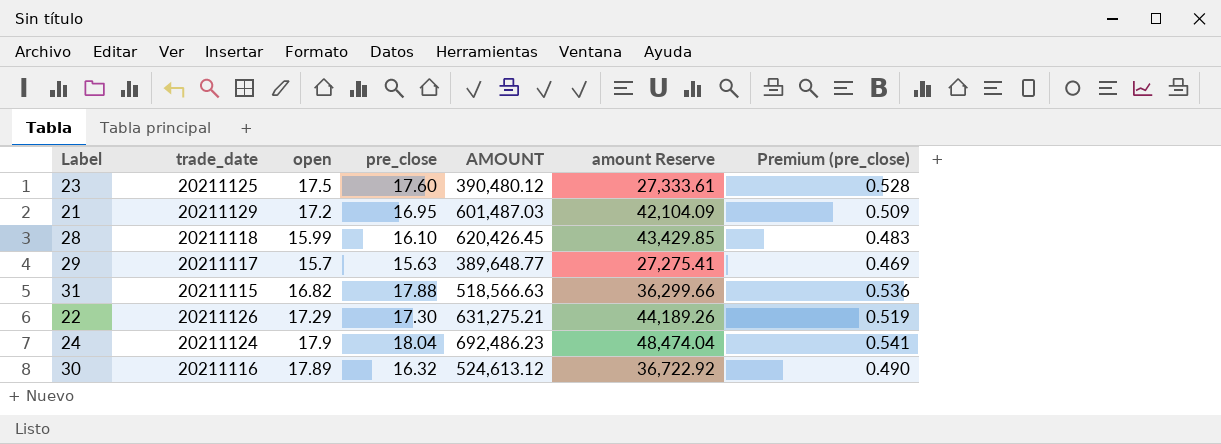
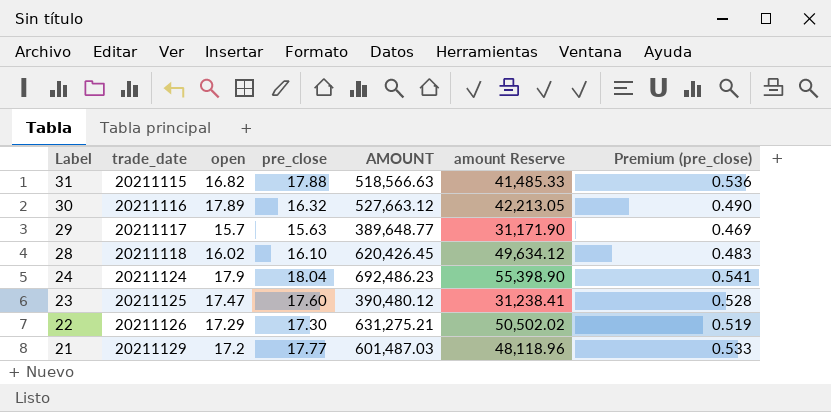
row order: none -> Label descending
column amount Reserve | formula: [AMOUNT] * 0.07 -> [AMOUNT] * 0.08
30 | AMOUNT: 524,613.12 -> 527,663.12
28 | open: 15.99 -> 16.02
23 | open: 17.5 -> 17.47
21 | pre_close: 16.95 -> 17.77
21 | Premium (pre_close): 0.509 -> 0.533

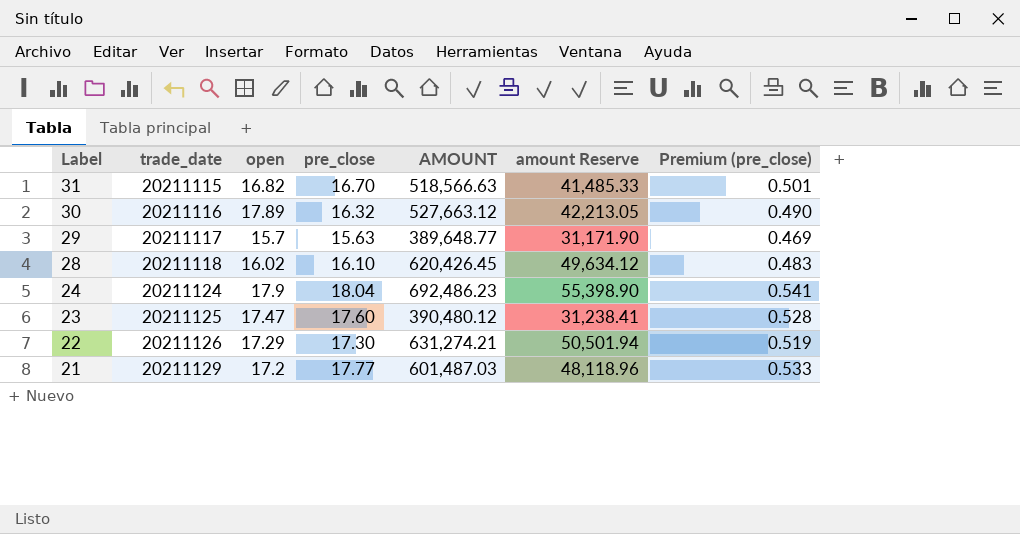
31 | pre_close: 17.88 -> 16.70
31 | Premium (pre_close): 0.536 -> 0.501
22 | AMOUNT: 631,275.21 -> 631,274.21
22 | amount Reserve: 50,502.02 -> 50,501.94

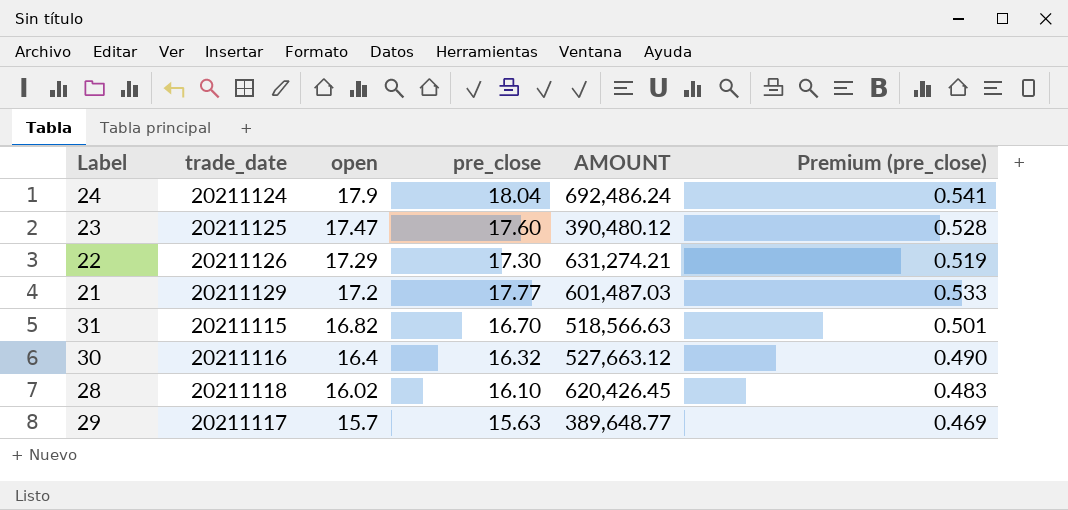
row order: Label descending -> open descending
column amount Reserve | formula: [AMOUNT] * 0.08 -> none
24 | AMOUNT: 692,486.23 -> 692,486.24
30 | open: 17.89 -> 16.4

